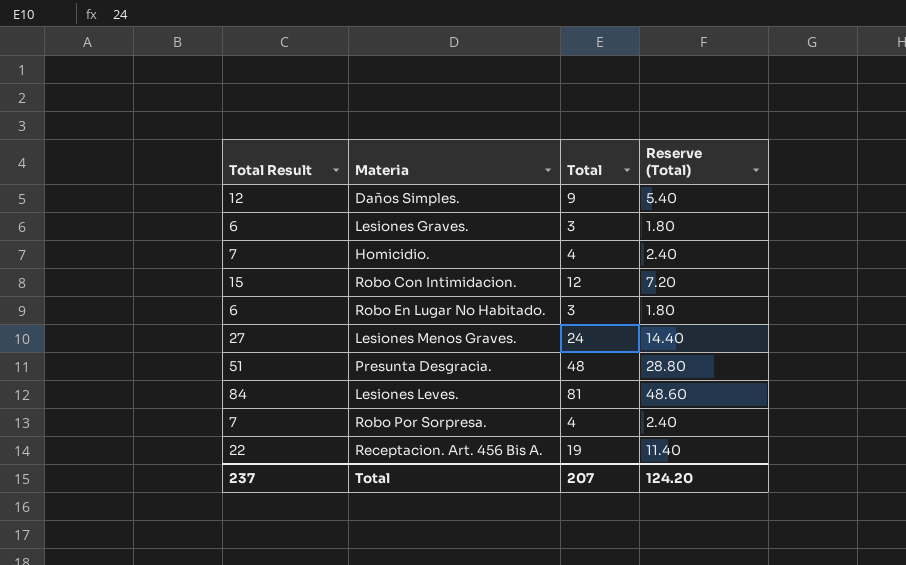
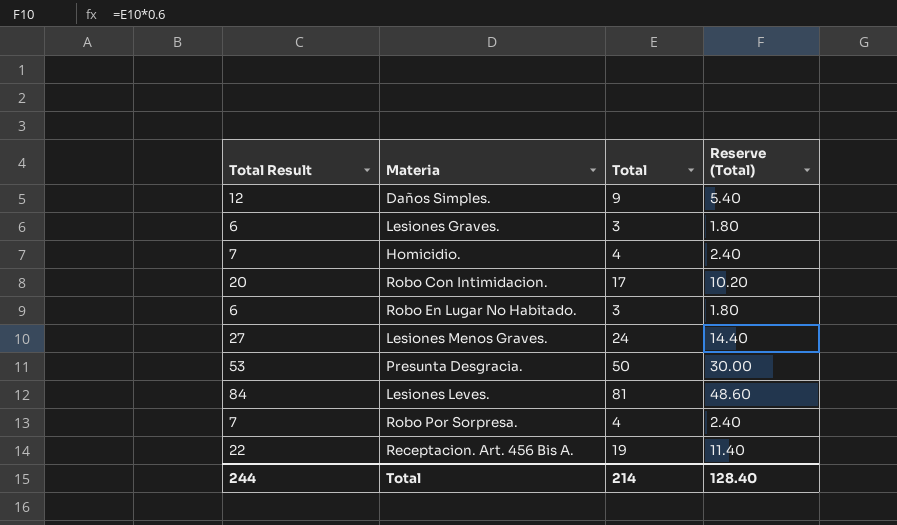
Robo Con Intimidacion. | Total Result: 15 -> 20
Robo Con Intimidacion. | Total: 12 -> 17
Robo Con Intimidacion. | Reserve (Total): 7.20 -> 10.20
Presunta Desgracia. | Total Result: 51 -> 53
Presunta Desgracia. | Total: 48 -> 50
Presunta Desgracia. | Reserve (Total): 28.80 -> 30.00
Total | Total Result: 237 -> 244
Total | Total: 207 -> 214
Total | Reserve (Total): 124.20 -> 128.40

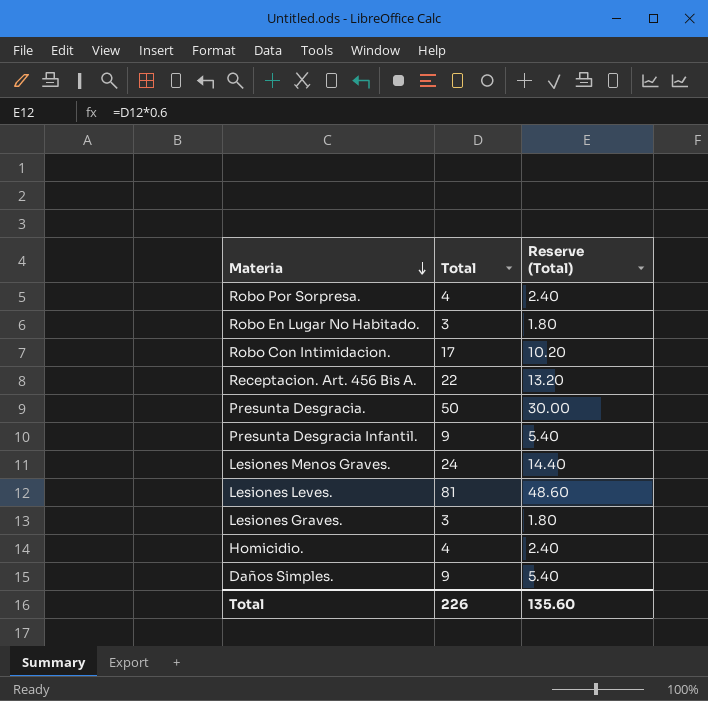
row order: none -> Materia descending
column Total Result | formula: [Total] + 3 -> none
Receptacion. Art. 456 Bis A. | Total: 19 -> 22
Receptacion. Art. 456 Bis A. | Reserve (Total): 11.40 -> 13.20
row Presunta Desgracia Infantil.: none -> 9 | 5.40
Total | Total: 214 -> 226
Total | Reserve (Total): 128.40 -> 135.60

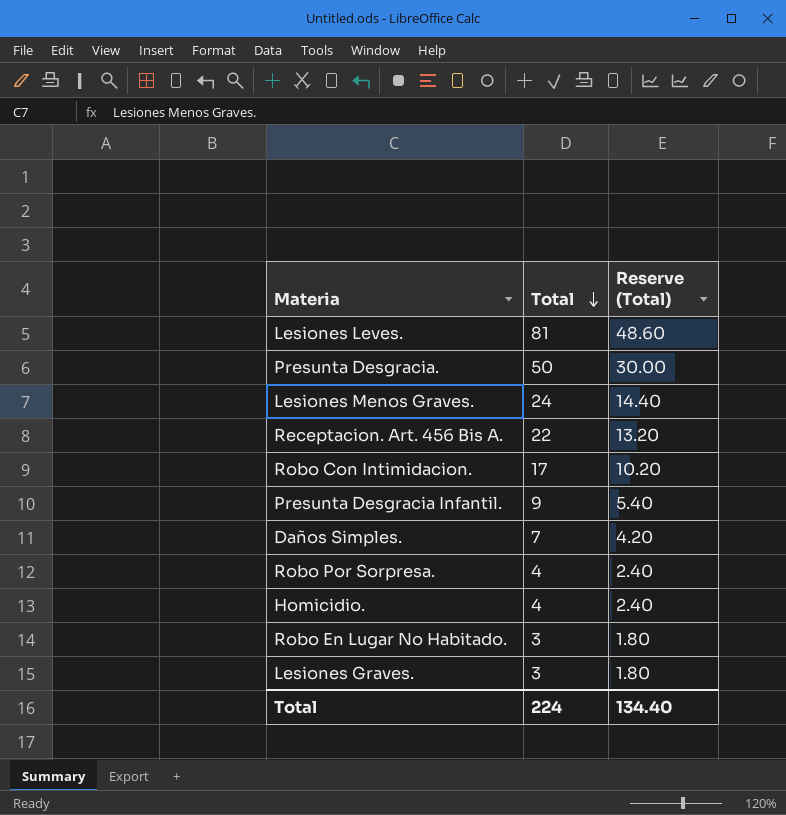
row order: Materia descending -> Total descending
Daños Simples. | Total: 9 -> 7
Daños Simples. | Reserve (Total): 5.40 -> 4.20
Total | Total: 226 -> 224
Total | Reserve (Total): 135.60 -> 134.40

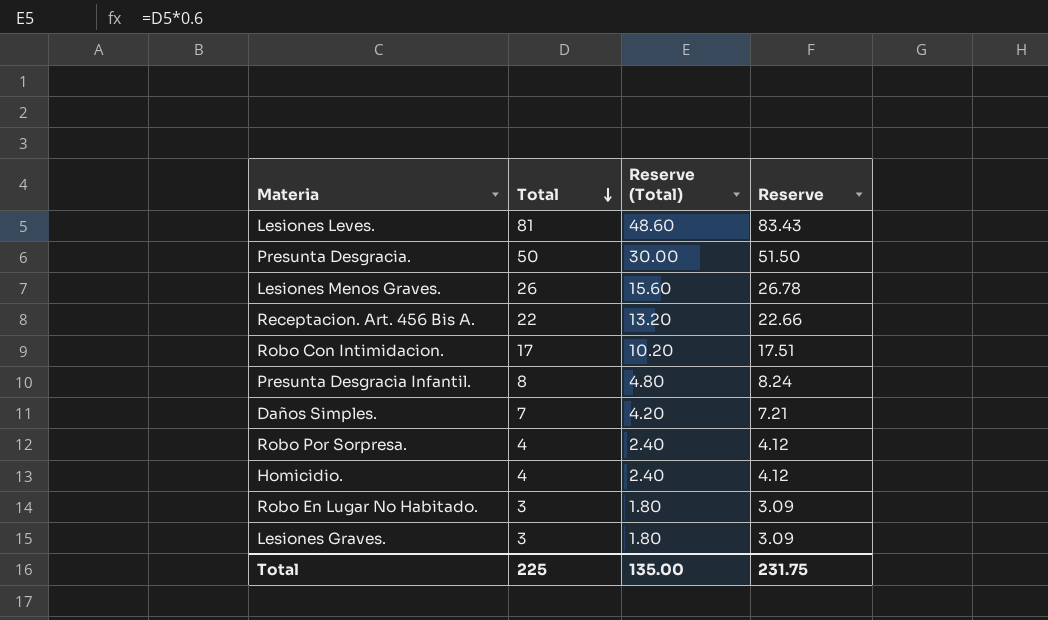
column Reserve | formula: none -> [Total] * 1.03
Lesiones Menos Graves. | Total: 24 -> 26
Lesiones Menos Graves. | Reserve (Total): 14.40 -> 15.60
Presunta Desgracia Infantil. | Total: 9 -> 8
Presunta Desgracia Infantil. | Reserve (Total): 5.40 -> 4.80
Total | Total: 224 -> 225
Total | Reserve (Total): 134.40 -> 135.00

